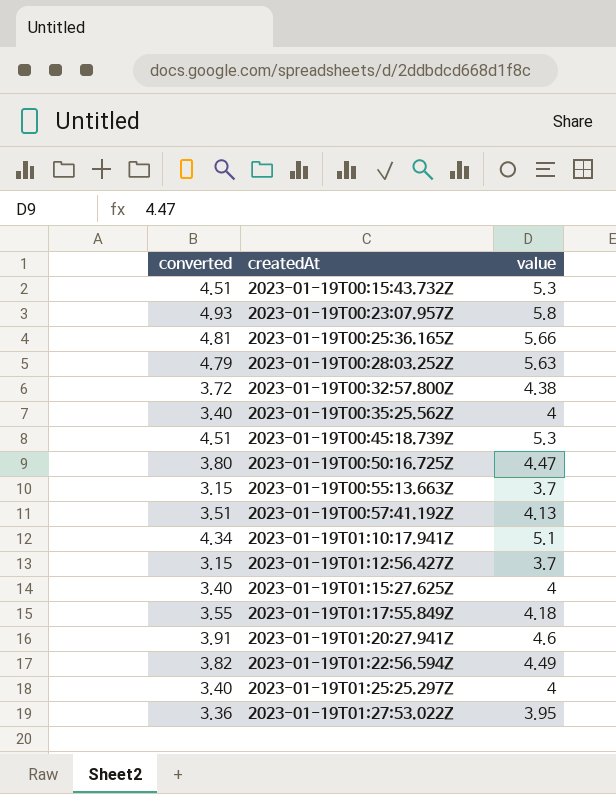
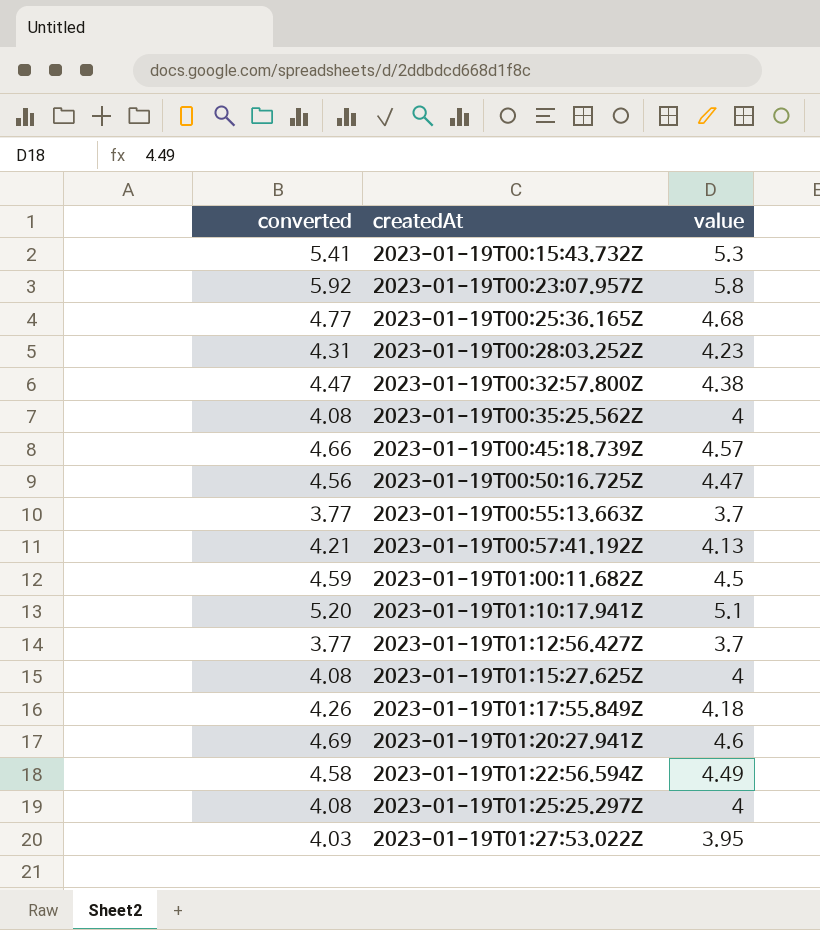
column converted | formula: [value] * 0.85 -> [value] * 1.02
2023-01-19T00:25:36.165Z | value: 5.66 -> 4.68
2023-01-19T00:28:03.252Z | value: 5.63 -> 4.23
2023-01-19T00:45:18.739Z | value: 5.3 -> 4.57
row 2023-01-19T01:00:11.682Z: none -> 4.59 | 4.5

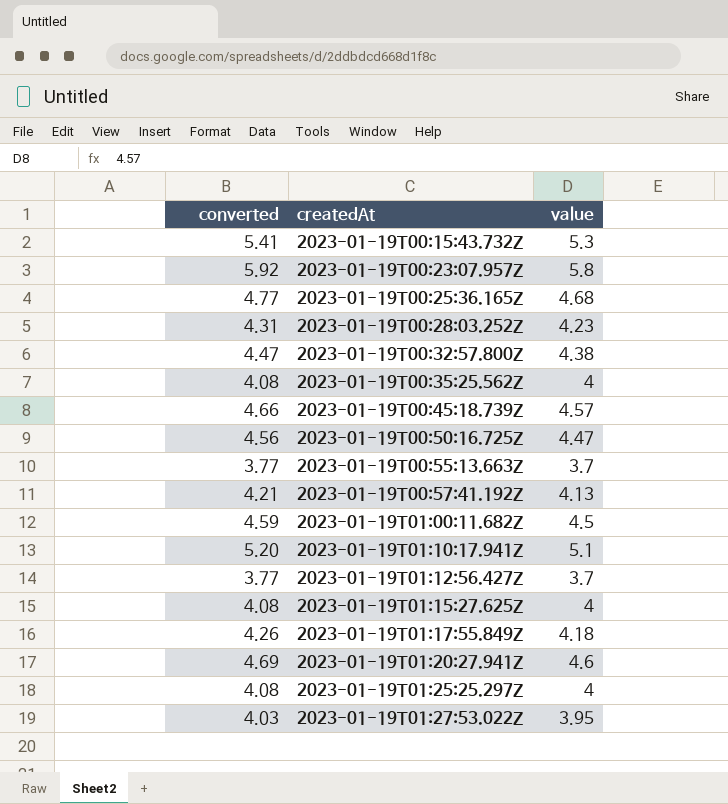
row 2023-01-19T01:22:56.594Z: 4.58 | 4.49 -> none

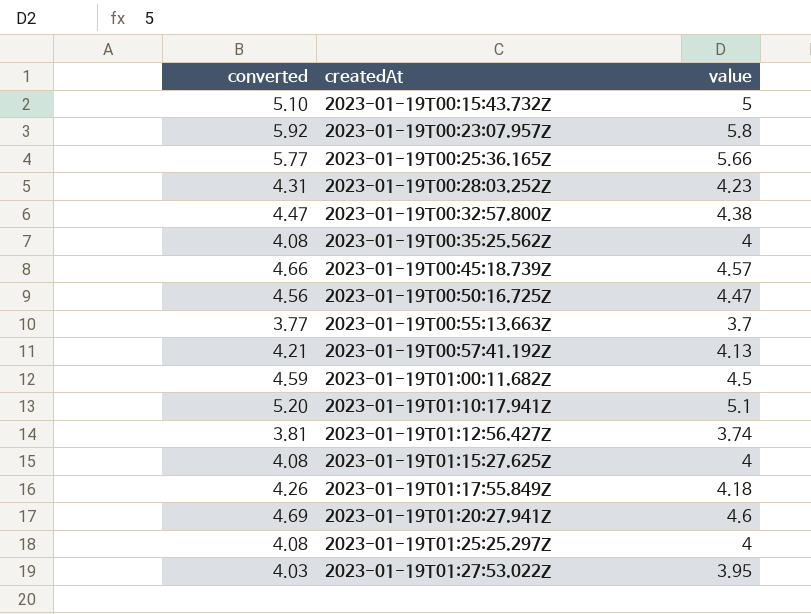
2023-01-19T00:15:43.732Z | converted: 5.41 -> 5.10
2023-01-19T00:15:43.732Z | value: 5.3 -> 5
2023-01-19T00:25:36.165Z | converted: 4.77 -> 5.77
2023-01-19T00:25:36.165Z | value: 4.68 -> 5.66
2023-01-19T01:12:56.427Z | converted: 3.77 -> 3.81
2023-01-19T01:12:56.427Z | value: 3.7 -> 3.74

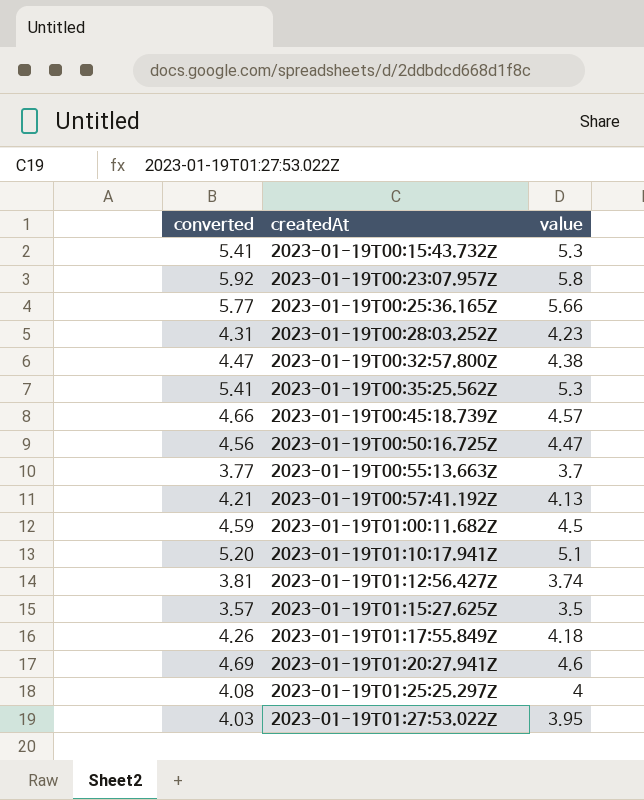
2023-01-19T00:15:43.732Z | converted: 5.10 -> 5.41
2023-01-19T00:15:43.732Z | value: 5 -> 5.3
2023-01-19T00:35:25.562Z | converted: 4.08 -> 5.41
2023-01-19T00:35:25.562Z | value: 4 -> 5.3
2023-01-19T01:15:27.625Z | converted: 4.08 -> 3.57
2023-01-19T01:15:27.625Z | value: 4 -> 3.5

